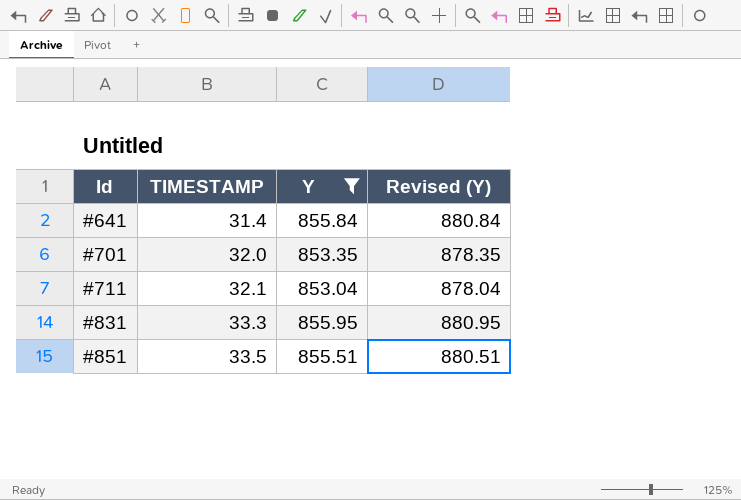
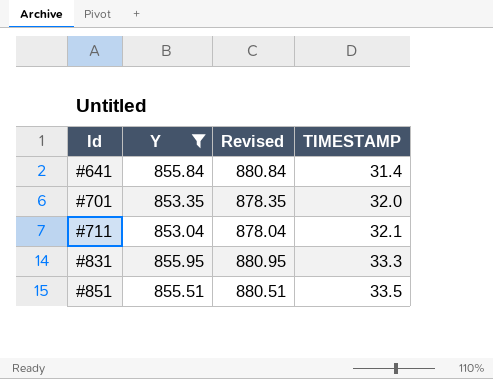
column name: Revised (Y) -> Revised
column TIMESTAMP | position: 2 -> 4

